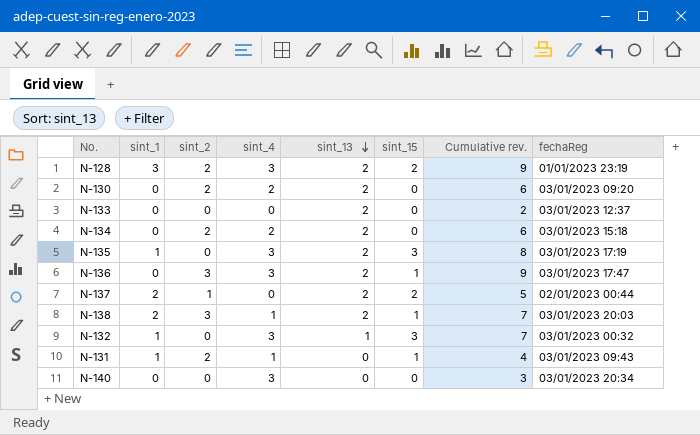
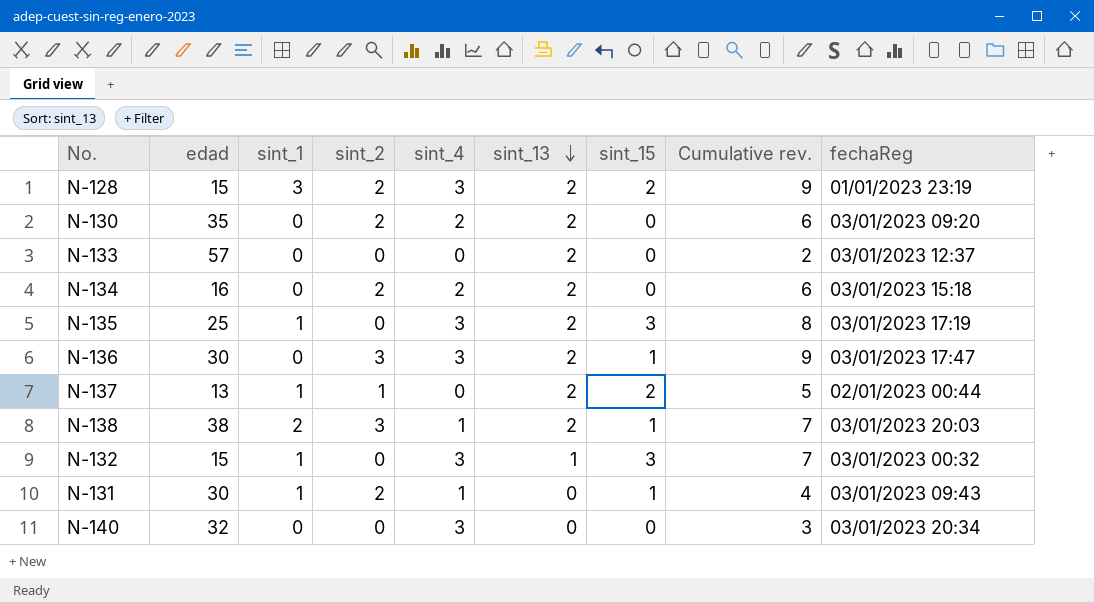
column edad | position: none -> 2
N-137 | sint_1: 2 -> 1

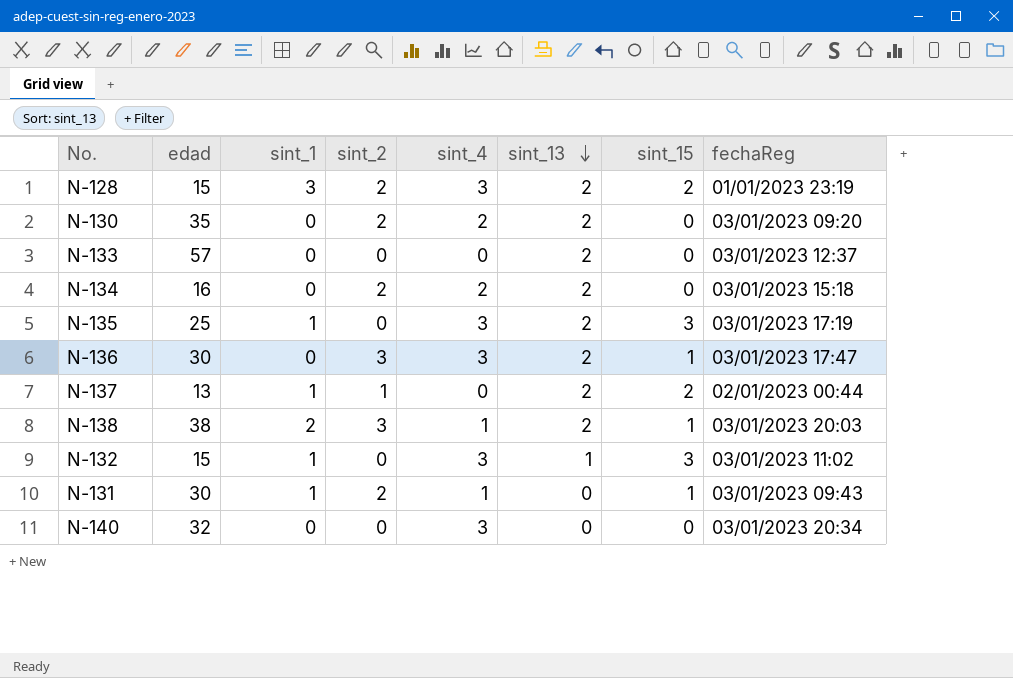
column Cumulative rev. | formula: [sint_2] + [sint_4] + [sint_13] + [sint_15] -> none
N-132 | fechaReg: 03/01/2023 00:32 -> 03/01/2023 11:02

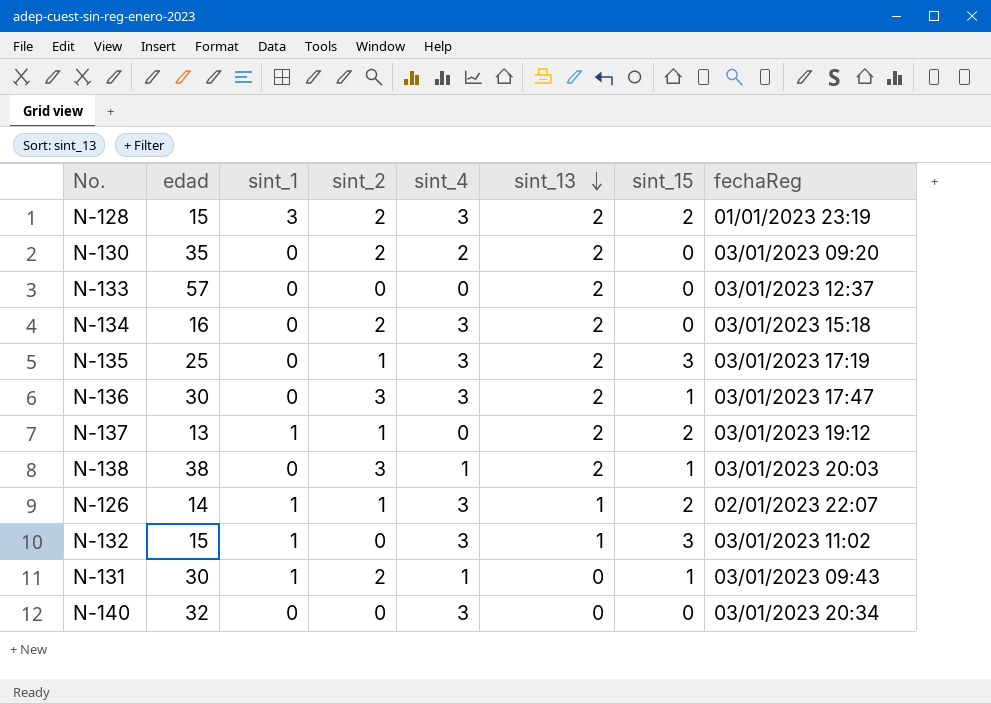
N-134 | sint_4: 2 -> 3
N-135 | sint_1: 1 -> 0
N-135 | sint_2: 0 -> 1
N-137 | fechaReg: 02/01/2023 00:44 -> 03/01/2023 19:12
N-138 | sint_1: 2 -> 0
row N-126: none -> 14 | 1 | 1 | 3 | 1 | 2 | 02/01/2023 22:07

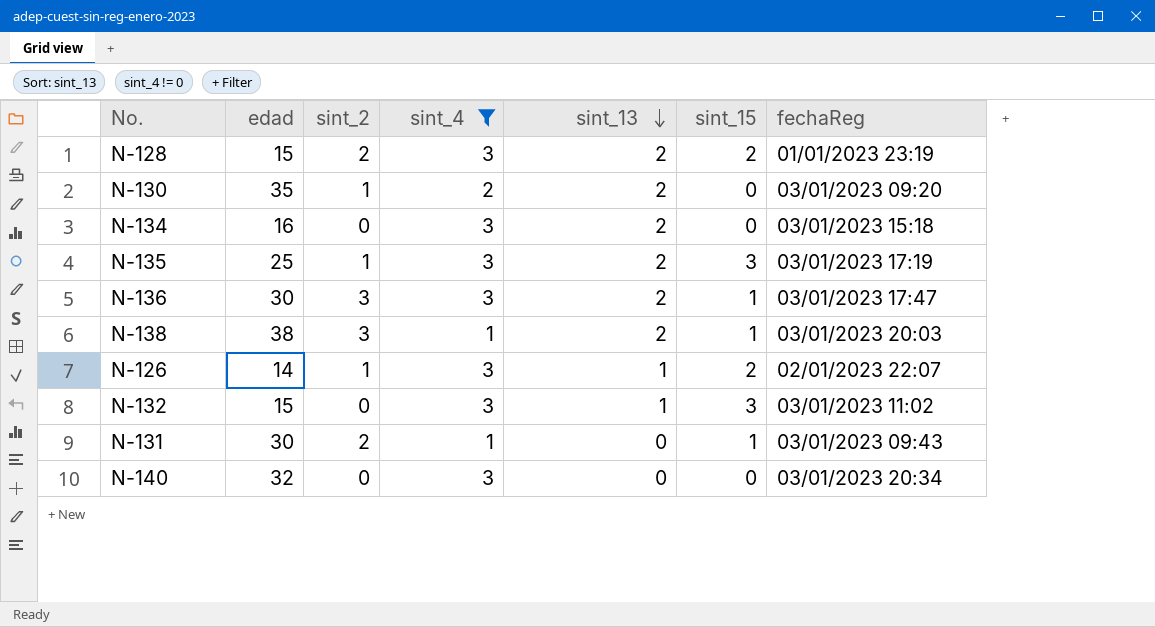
filter: none -> sint_4 != 0
column sint_1 | position: 3 -> none
N-130 | sint_2: 2 -> 1
N-134 | sint_2: 2 -> 0

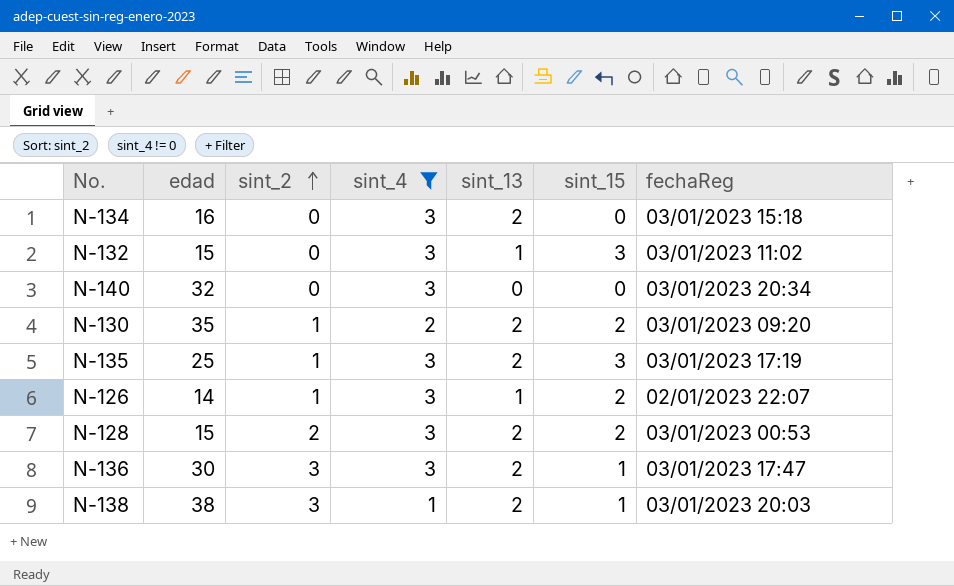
row order: sint_13 descending -> sint_2 ascending
row N-131: 30 | 2 | 1 | 0 | 1 | 03/01/2023 09:43 -> none
N-130 | sint_15: 0 -> 2
N-128 | fechaReg: 01/01/2023 23:19 -> 03/01/2023 00:53

